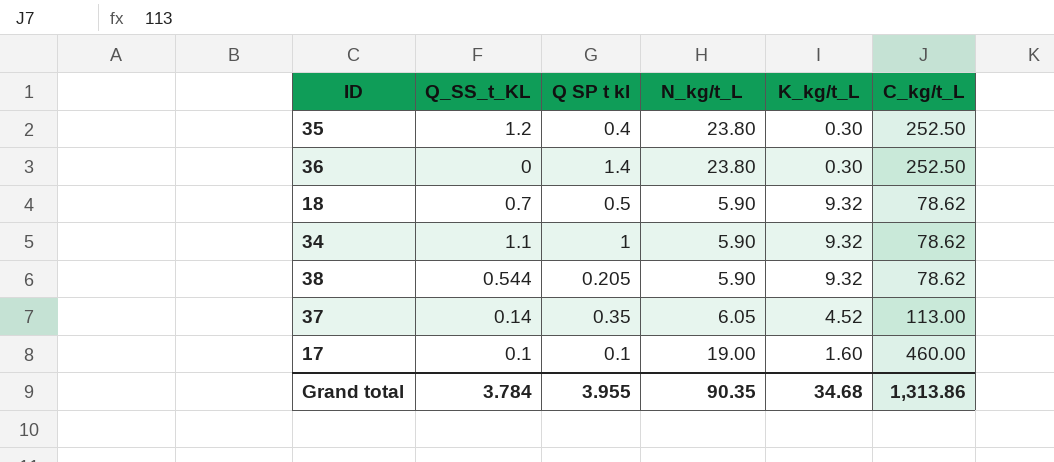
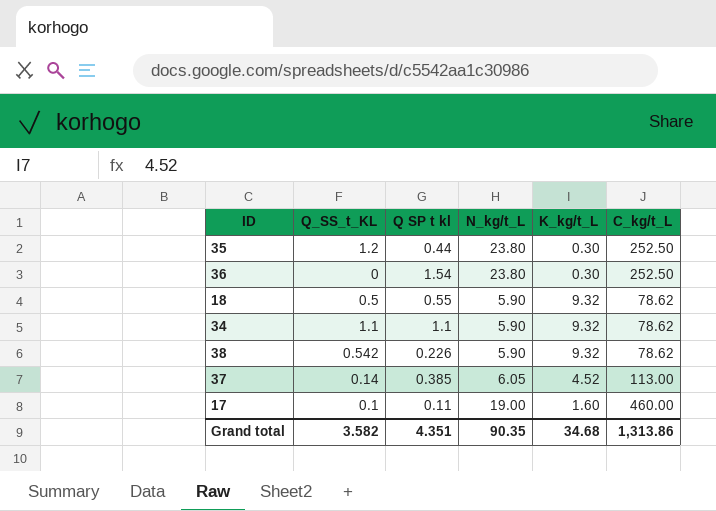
35 | Q SP t kl: 0.4 -> 0.44
36 | Q SP t kl: 1.4 -> 1.54
18 | Q_SS_t_KL: 0.7 -> 0.5
18 | Q SP t kl: 0.5 -> 0.55
34 | Q SP t kl: 1 -> 1.1
38 | Q_SS_t_KL: 0.544 -> 0.542
38 | Q SP t kl: 0.205 -> 0.226
37 | Q SP t kl: 0.35 -> 0.385
17 | Q SP t kl: 0.1 -> 0.11
Grand total | Q_SS_t_KL: 3.784 -> 3.582
Grand total | Q SP t kl: 3.955 -> 4.351

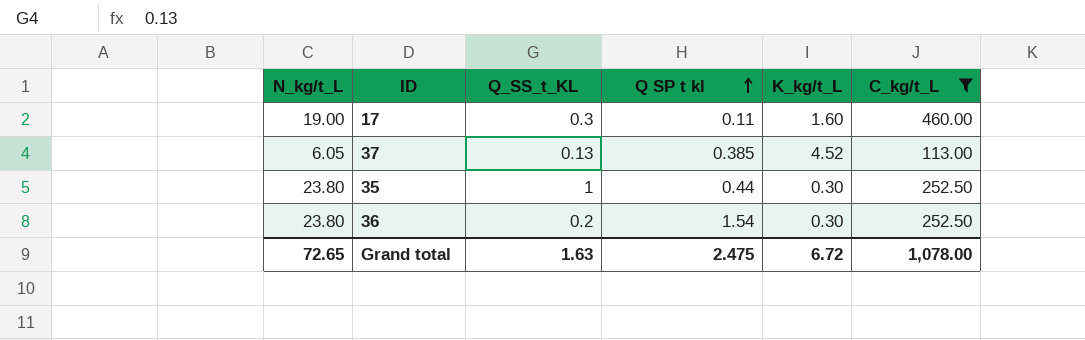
filter: none -> C_kg/t_L != 78.62
row order: none -> Q SP t kl ascending
column N_kg/t_L | position: 4 -> 1
17 | Q_SS_t_KL: 0.1 -> 0.3
37 | Q_SS_t_KL: 0.14 -> 0.13
35 | Q_SS_t_KL: 1.2 -> 1
36 | Q_SS_t_KL: 0 -> 0.2
Grand total | N_kg/t_L: 90.35 -> 72.65
Grand total | Q_SS_t_KL: 3.582 -> 1.63
Grand total | Q SP t kl: 4.351 -> 2.475
Grand total | K_kg/t_L: 34.68 -> 6.72
Grand total | C_kg/t_L: 1,313.86 -> 1,078.00

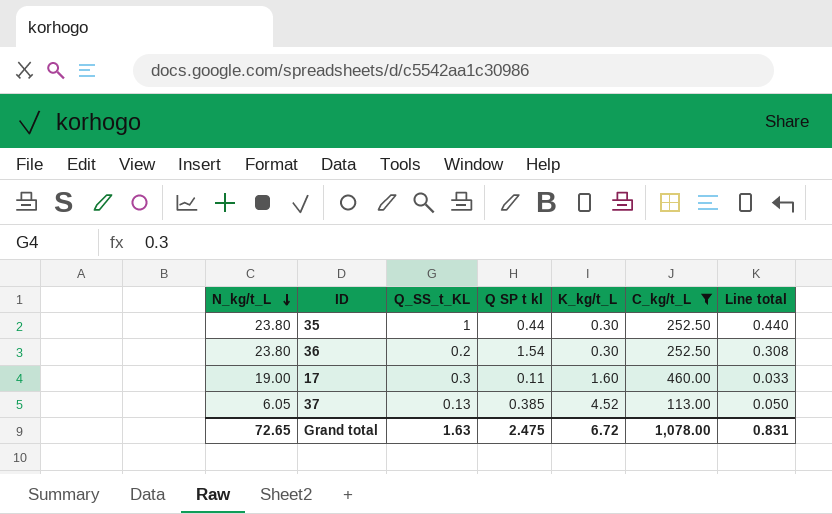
row order: Q SP t kl ascending -> N_kg/t_L descending
column Line total | formula: none -> [Q_SS_t_KL] * [Q SP t kl]

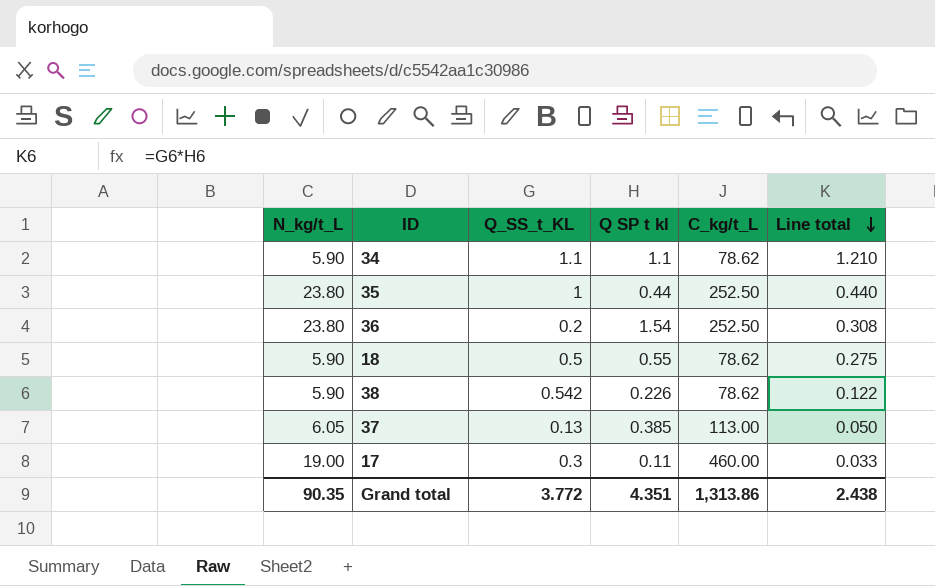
filter: C_kg/t_L != 78.62 -> none
row order: N_kg/t_L descending -> Line total descending
column K_kg/t_L | position: 5 -> none
Grand total | N_kg/t_L: 72.65 -> 90.35
Grand total | Q_SS_t_KL: 1.63 -> 3.772
Grand total | Q SP t kl: 2.475 -> 4.351
Grand total | C_kg/t_L: 1,078.00 -> 1,313.86
Grand total | Line total: 0.831 -> 2.438

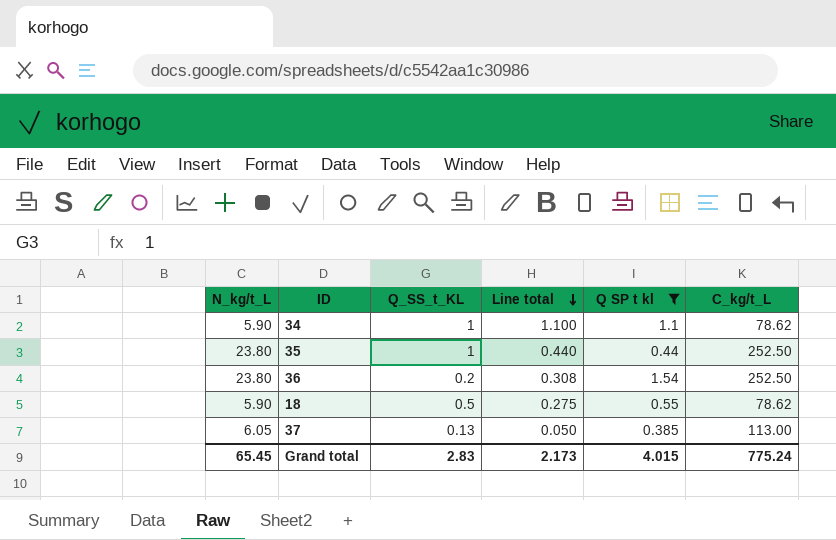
filter: none -> Q SP t kl >= 0.385
column Line total | position: 6 -> 4
34 | Q_SS_t_KL: 1.1 -> 1
34 | Line total: 1.210 -> 1.100
Grand total | N_kg/t_L: 90.35 -> 65.45
Grand total | Q_SS_t_KL: 3.772 -> 2.83
Grand total | Line total: 2.438 -> 2.173
Grand total | Q SP t kl: 4.351 -> 4.015
Grand total | C_kg/t_L: 1,313.86 -> 775.24

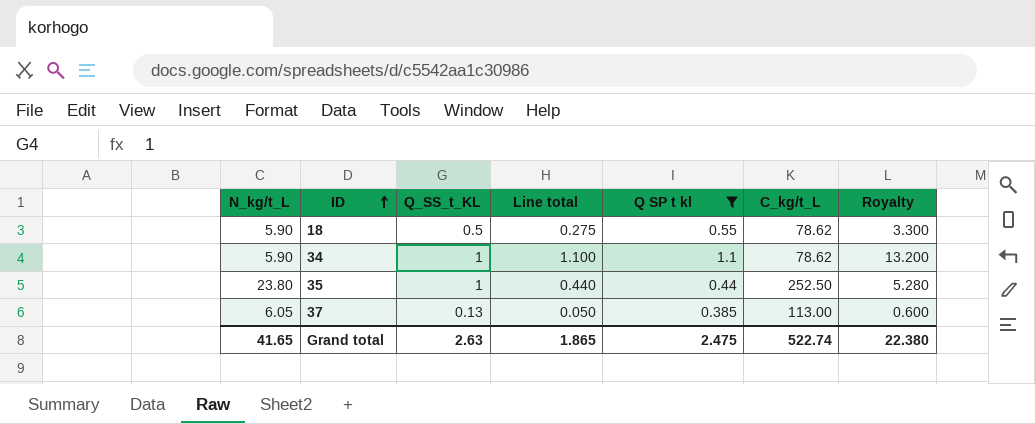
row order: Line total descending -> ID ascending
column Royalty | formula: none -> [Line total] * 12
row 36: 23.80 | 0.2 | 0.308 | 1.54 | 252.50 -> none
Grand total | N_kg/t_L: 65.45 -> 41.65
Grand total | Q_SS_t_KL: 2.83 -> 2.63
Grand total | Line total: 2.173 -> 1.865
Grand total | Q SP t kl: 4.015 -> 2.475
Grand total | C_kg/t_L: 775.24 -> 522.74

